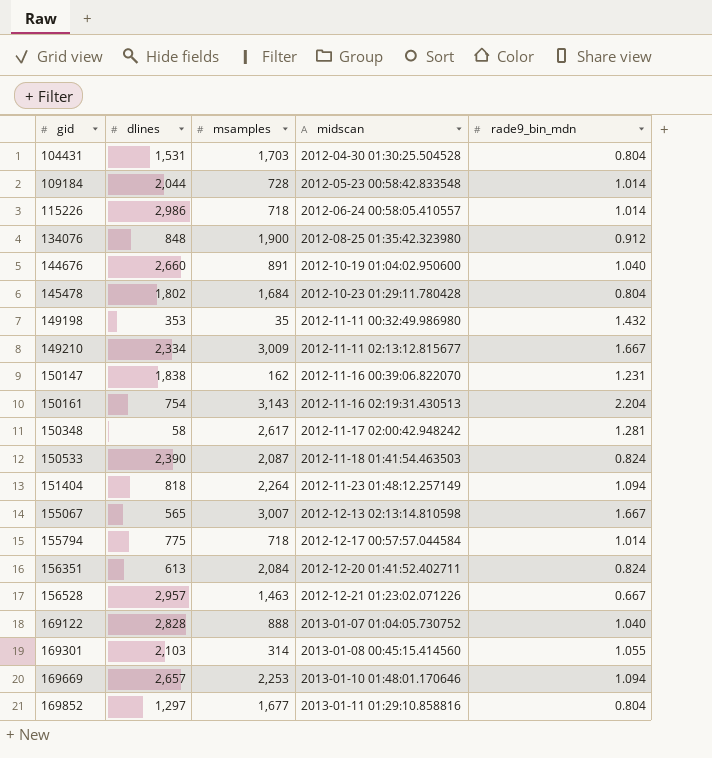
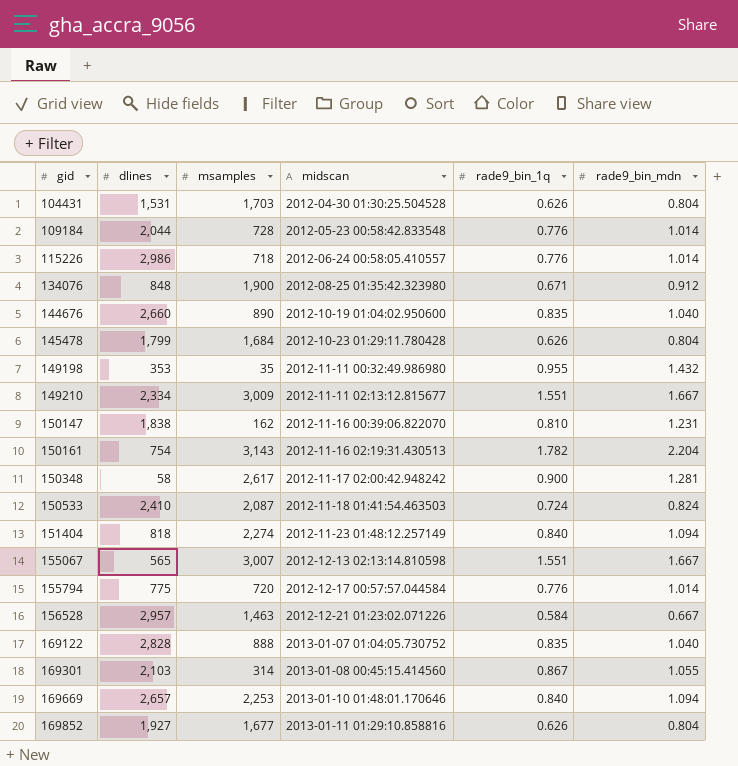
column rade9_bin_1q | position: none -> 5
row 156351: 613 | 2,084 | 2012-12-20 01:41:52.402711 | 0.824 -> none
144676 | msamples: 891 -> 890
145478 | dlines: 1,802 -> 1,799
150533 | dlines: 2,390 -> 2,410
151404 | msamples: 2,264 -> 2,274
155794 | msamples: 718 -> 720
169852 | dlines: 1,297 -> 1,927

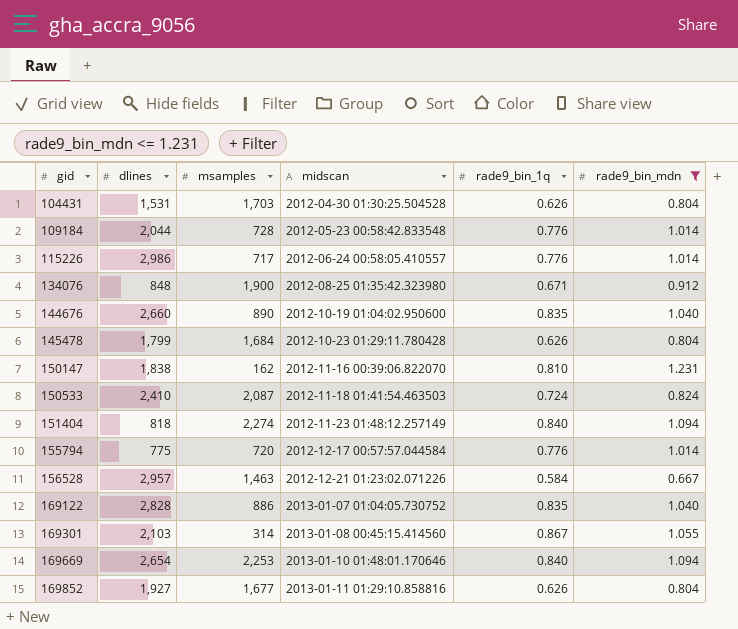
filter: none -> rade9_bin_mdn <= 1.231
115226 | msamples: 718 -> 717
169122 | msamples: 888 -> 886
169669 | dlines: 2,657 -> 2,654

